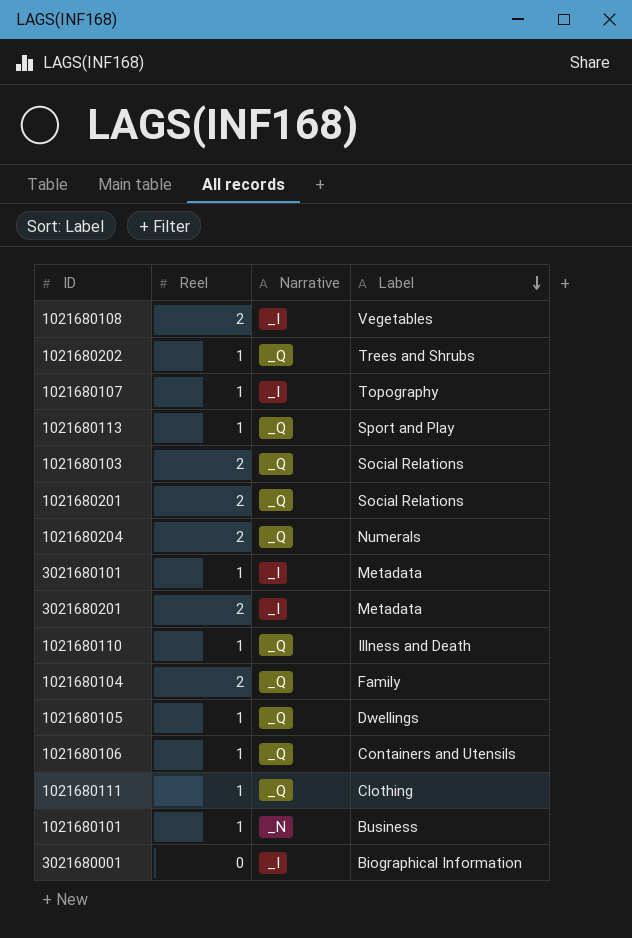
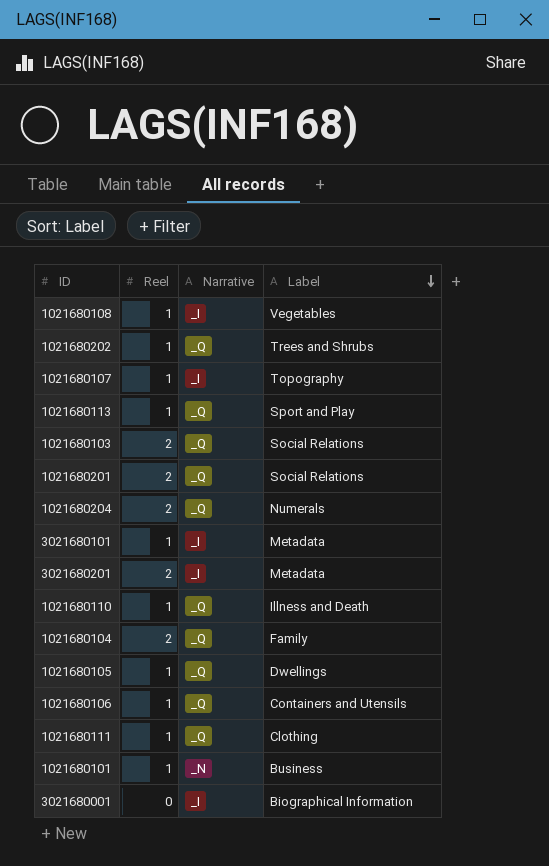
1021680108 | Reel: 2 -> 1

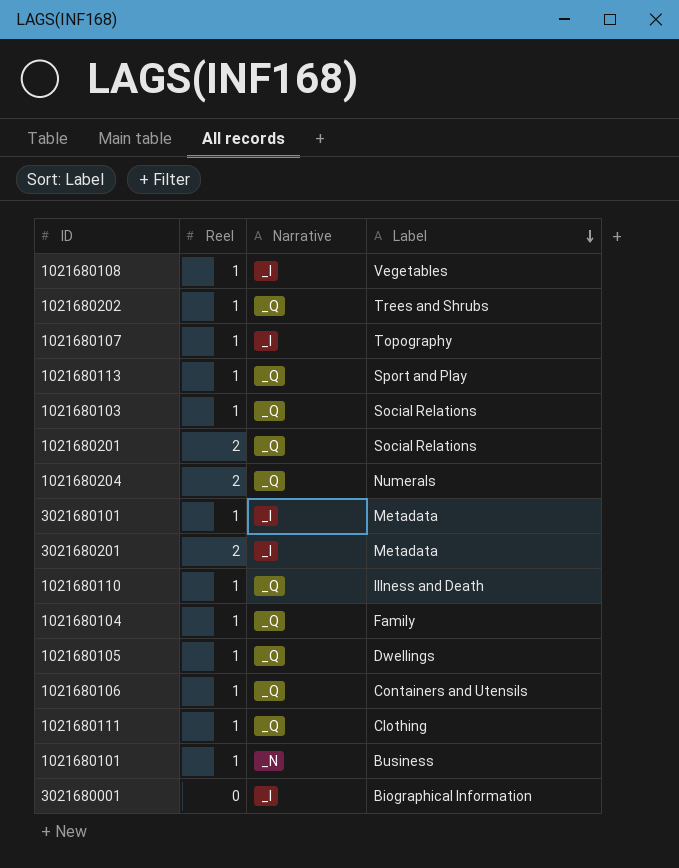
1021680103 | Reel: 2 -> 1
1021680104 | Reel: 2 -> 1

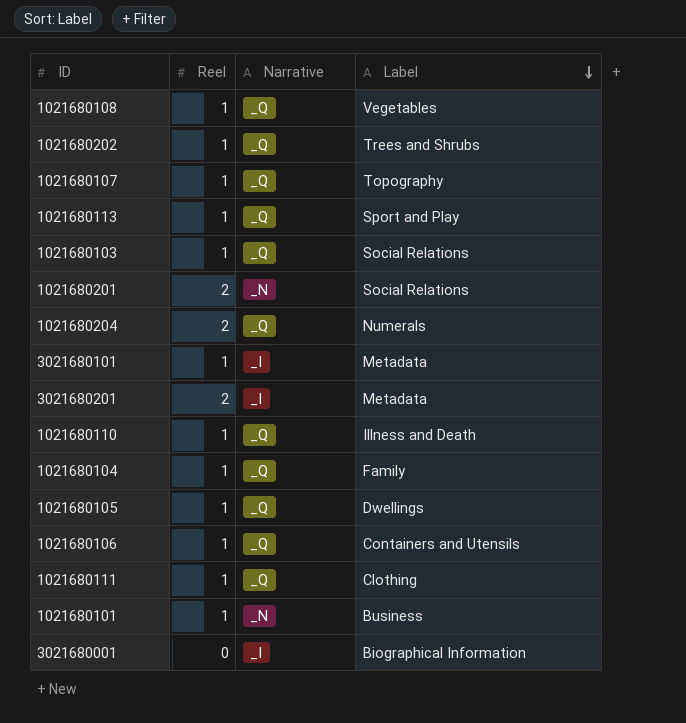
1021680108 | Narrative: _I -> _Q
1021680107 | Narrative: _I -> _Q
1021680201 | Narrative: _Q -> _N

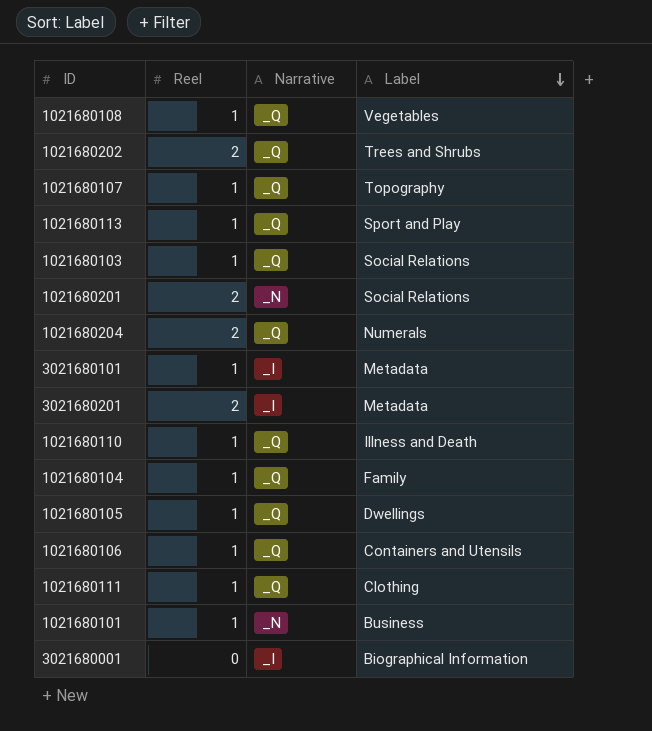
1021680202 | Reel: 1 -> 2

